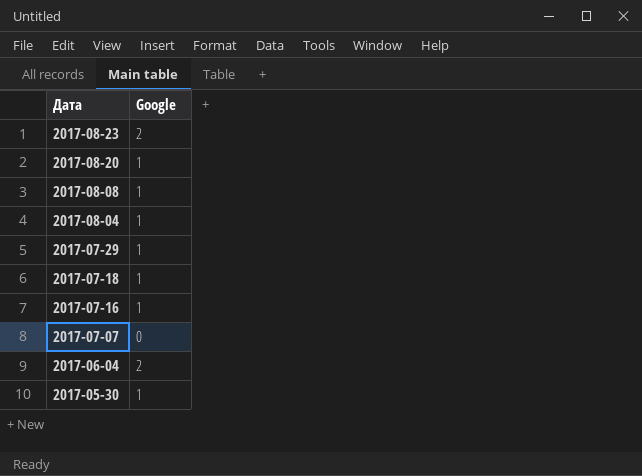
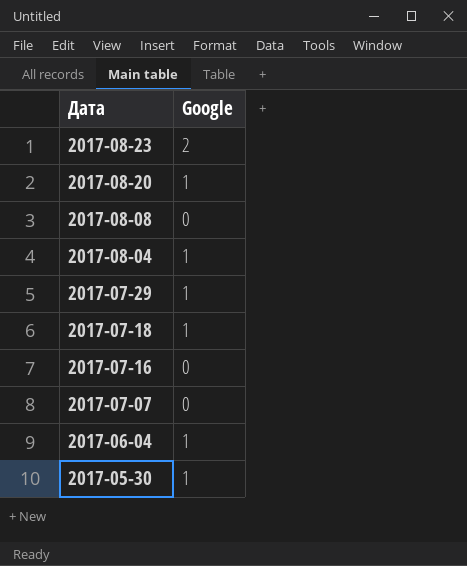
2017-08-08 | Google: 1 -> 0
2017-07-16 | Google: 1 -> 0
2017-06-04 | Google: 2 -> 1

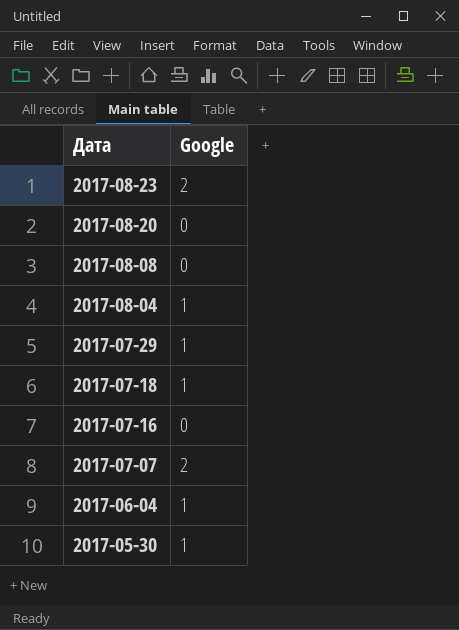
2017-08-20 | Google: 1 -> 0
2017-07-07 | Google: 0 -> 2

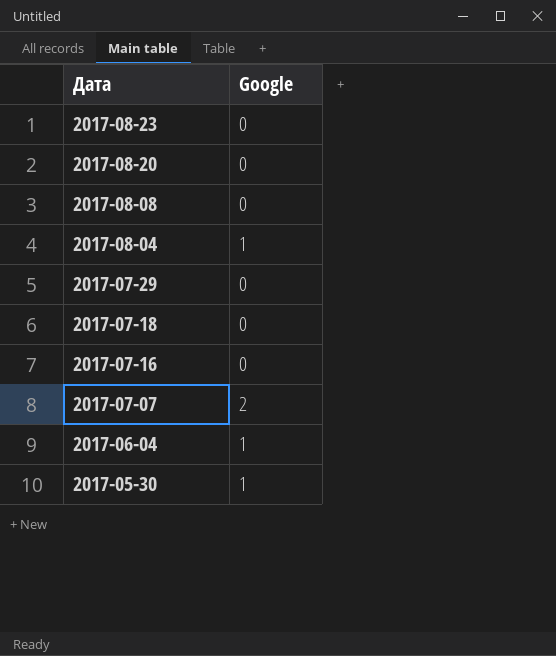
2017-08-23 | Google: 2 -> 0
2017-07-29 | Google: 1 -> 0
2017-07-18 | Google: 1 -> 0

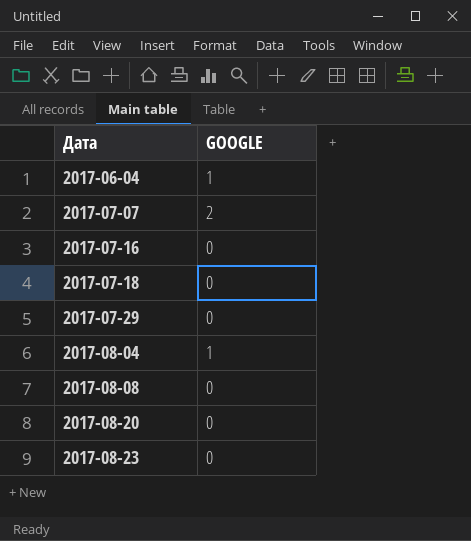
row order: Дата descending -> Дата ascending
column name: Google -> GOOGLE
row 2017-05-30: 1 -> none

